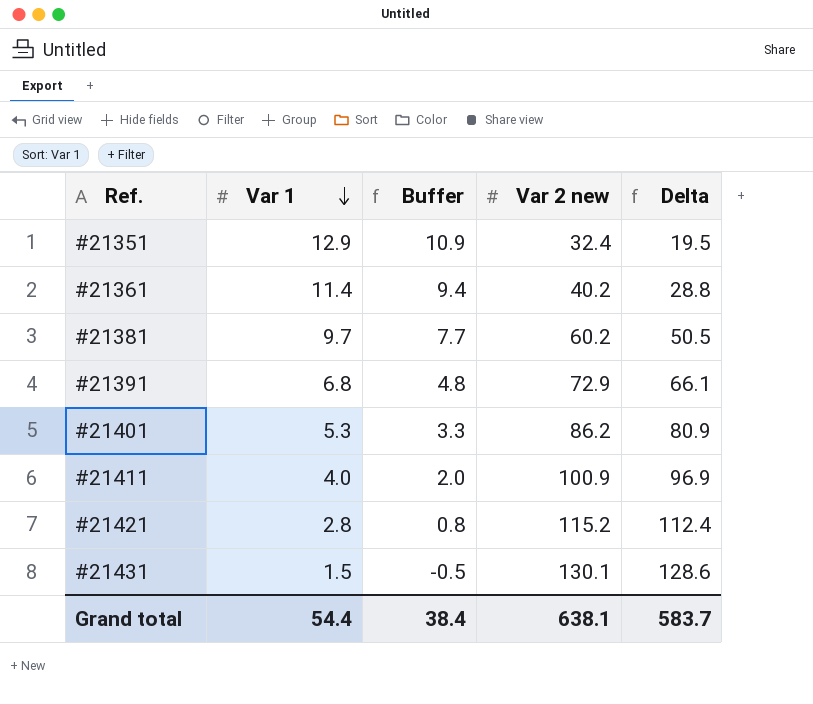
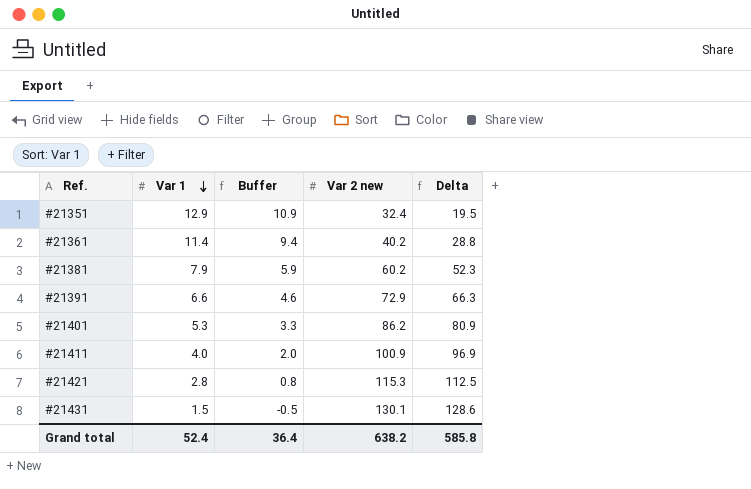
#21381 | Var 1: 9.7 -> 7.9
#21381 | Buffer: 7.7 -> 5.9
#21381 | Delta: 50.5 -> 52.3
#21391 | Var 1: 6.8 -> 6.6
#21391 | Buffer: 4.8 -> 4.6
#21391 | Delta: 66.1 -> 66.3
#21421 | Var 2 new: 115.2 -> 115.3
#21421 | Delta: 112.4 -> 112.5
Grand total | Var 1: 54.4 -> 52.4
Grand total | Buffer: 38.4 -> 36.4
Grand total | Var 2 new: 638.1 -> 638.2
Grand total | Delta: 583.7 -> 585.8

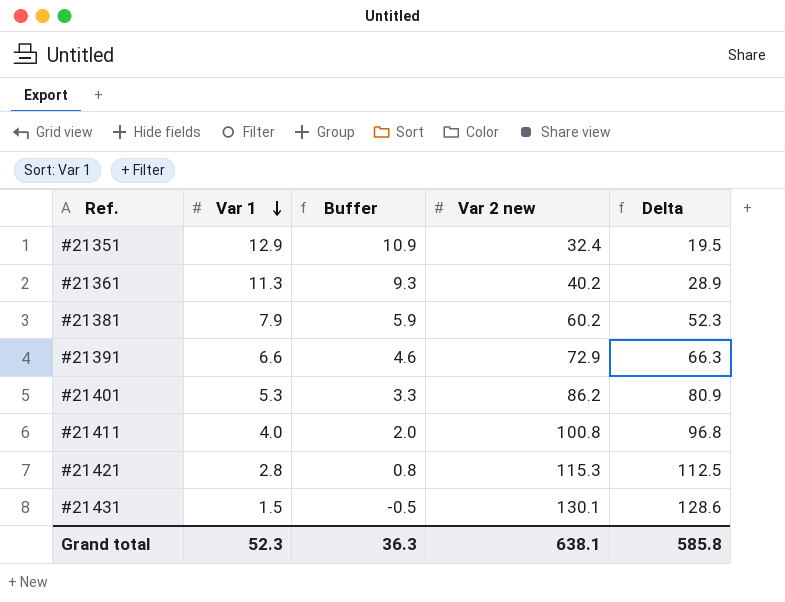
#21361 | Var 1: 11.4 -> 11.3
#21361 | Buffer: 9.4 -> 9.3
#21361 | Delta: 28.8 -> 28.9
#21411 | Var 2 new: 100.9 -> 100.8
#21411 | Delta: 96.9 -> 96.8
Grand total | Var 1: 52.4 -> 52.3
Grand total | Buffer: 36.4 -> 36.3
Grand total | Var 2 new: 638.2 -> 638.1

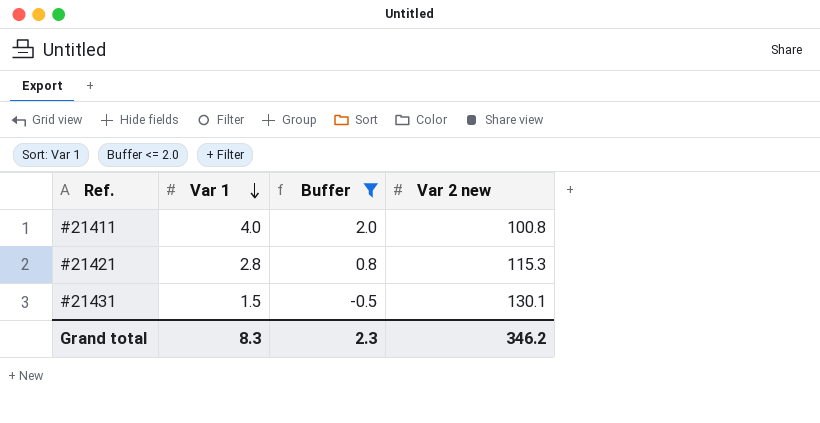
filter: none -> Buffer <= 2.0
column Delta | formula: [Var 2 new] - [Var 1] -> none
Grand total | Var 1: 52.3 -> 8.3
Grand total | Buffer: 36.3 -> 2.3
Grand total | Var 2 new: 638.1 -> 346.2

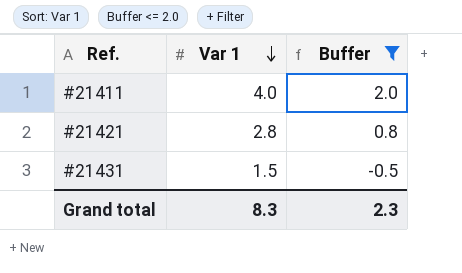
column Var 2 new | position: 4 -> none

